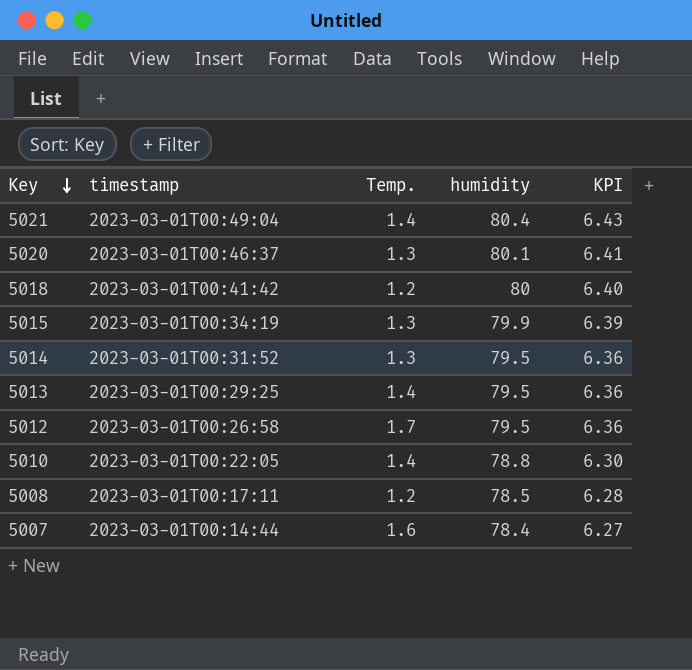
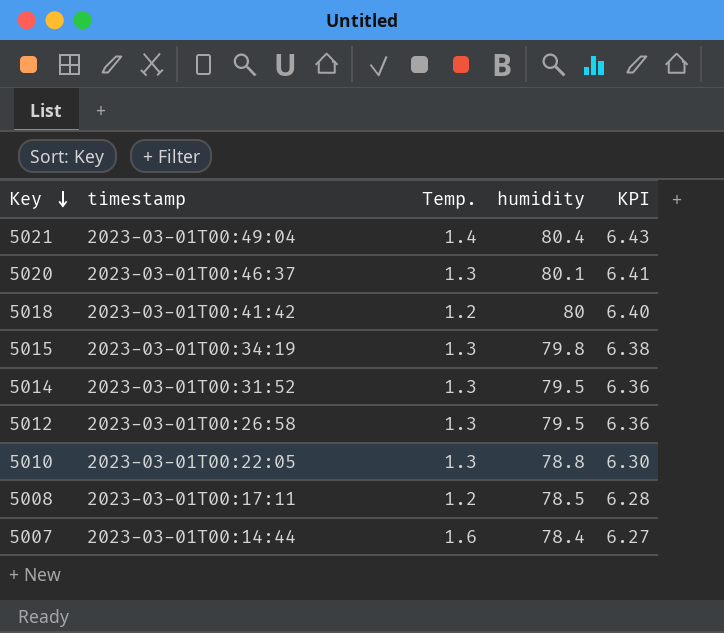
row 5013: 2023-03-01T00:29:25 | 1.4 | 79.5 | 6.36 -> none
5015 | humidity: 79.9 -> 79.8
5015 | KPI: 6.39 -> 6.38
5012 | Temp.: 1.7 -> 1.3
5010 | Temp.: 1.4 -> 1.3

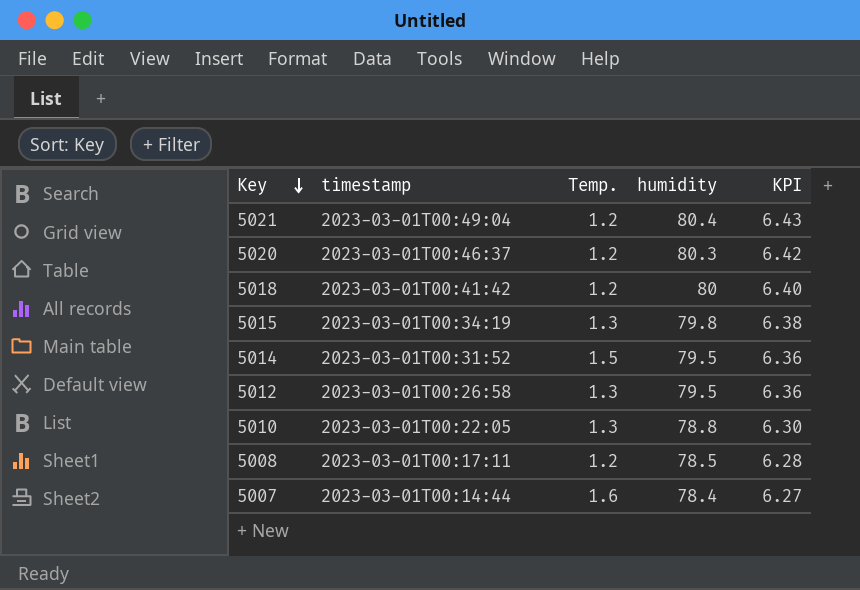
5021 | Temp.: 1.4 -> 1.2
5020 | Temp.: 1.3 -> 1.2
5020 | humidity: 80.1 -> 80.3
5020 | KPI: 6.41 -> 6.42
5014 | Temp.: 1.3 -> 1.5

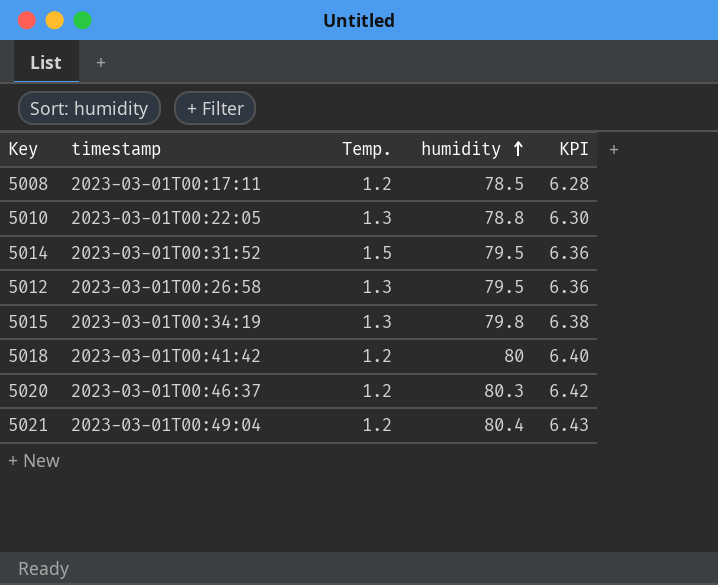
row order: Key descending -> humidity ascending
row 5007: 2023-03-01T00:14:44 | 1.6 | 78.4 | 6.27 -> none

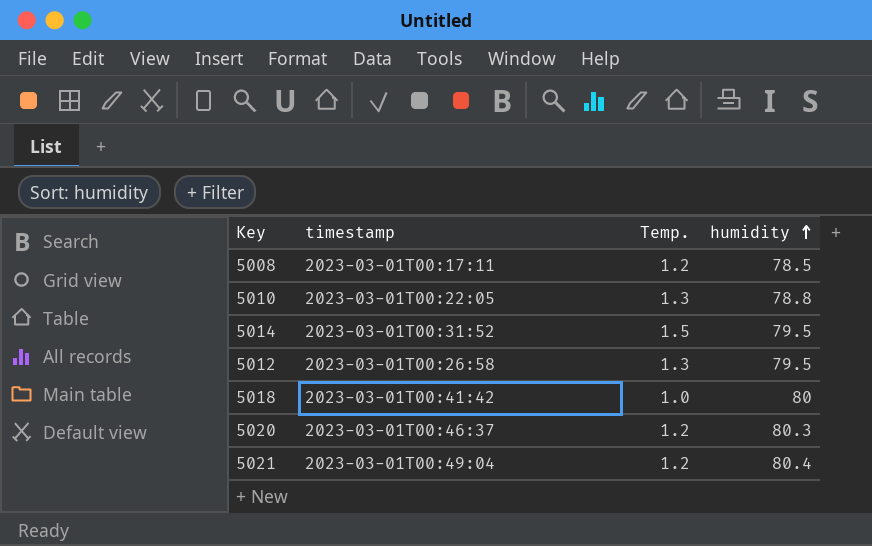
column KPI | formula: [humidity] * 0.08 -> none
row 5015: 2023-03-01T00:34:19 | 1.3 | 79.8 | 6.38 -> none
5018 | Temp.: 1.2 -> 1.0

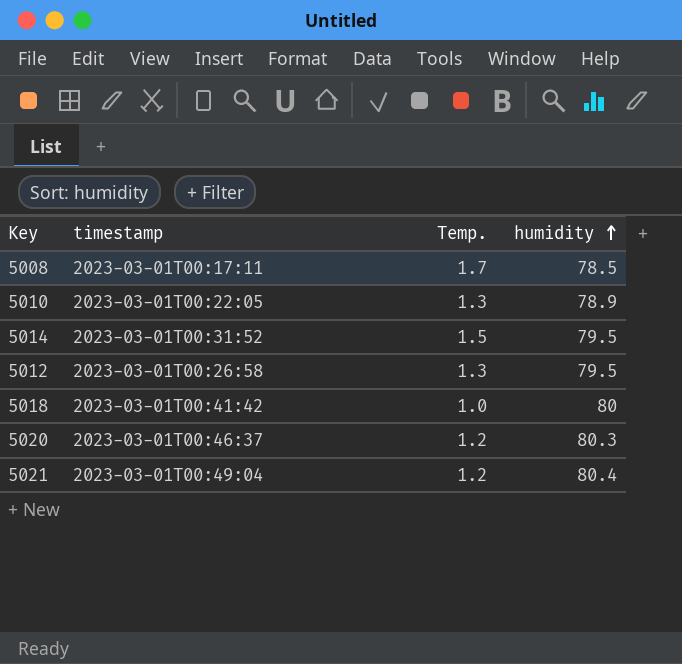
5008 | Temp.: 1.2 -> 1.7
5010 | humidity: 78.8 -> 78.9

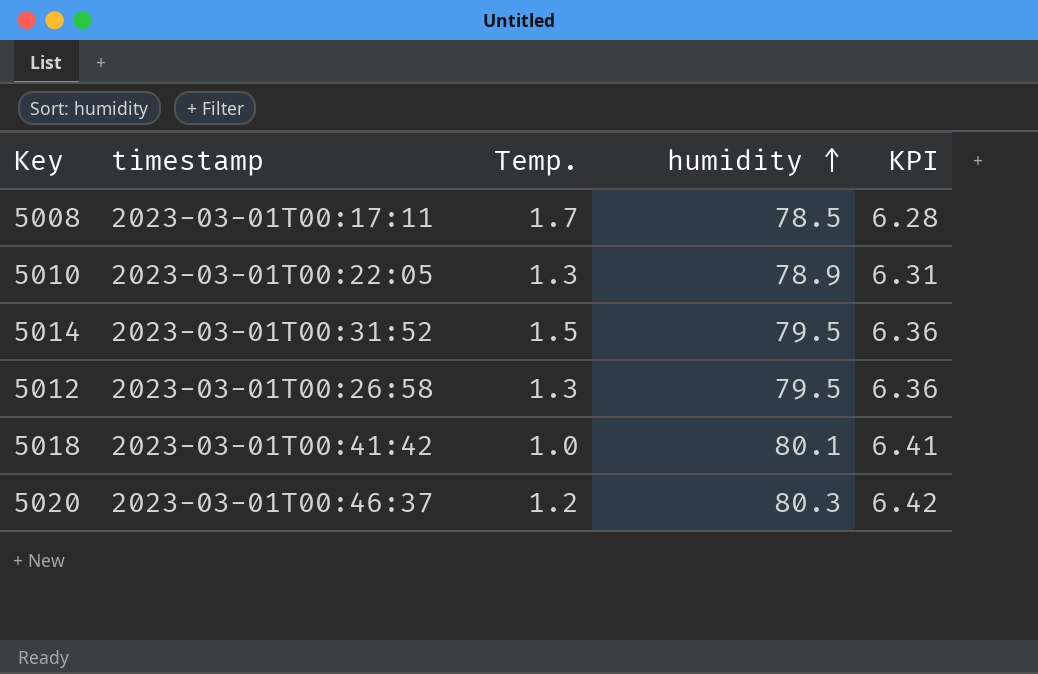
column KPI | formula: none -> [humidity] * 0.08
row 5021: 2023-03-01T00:49:04 | 1.2 | 80.4 -> none
5018 | humidity: 80 -> 80.1

